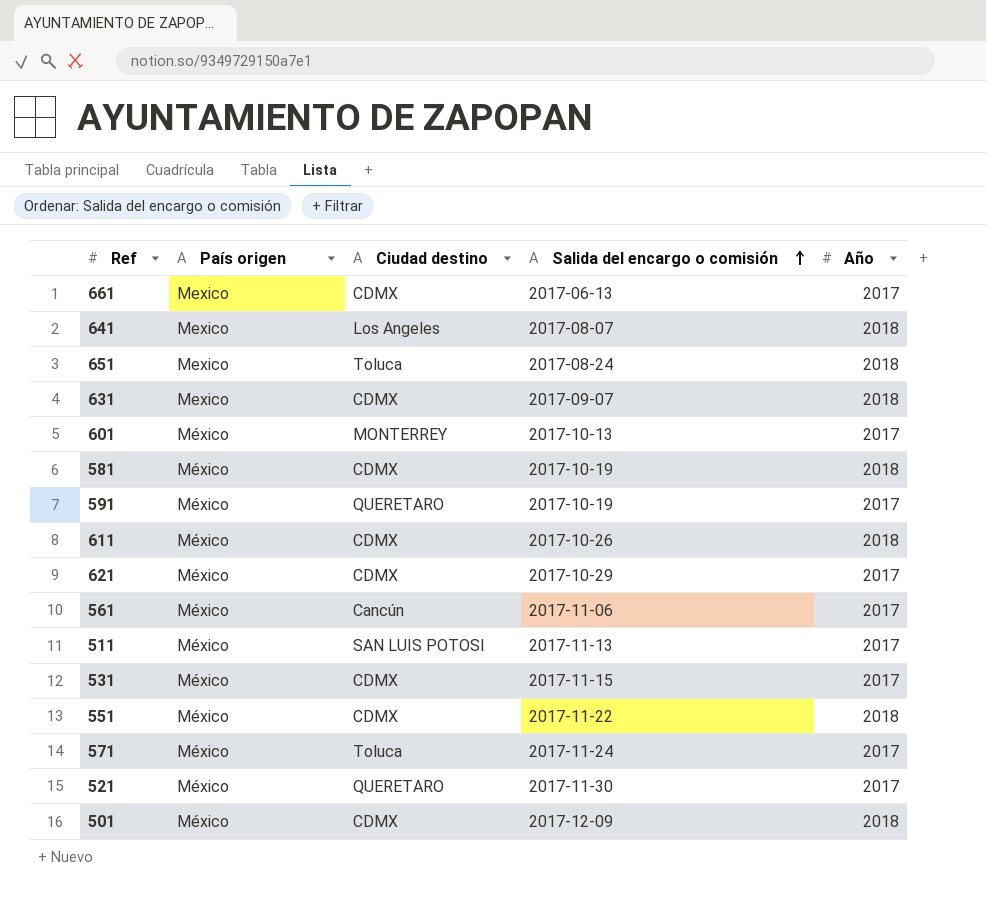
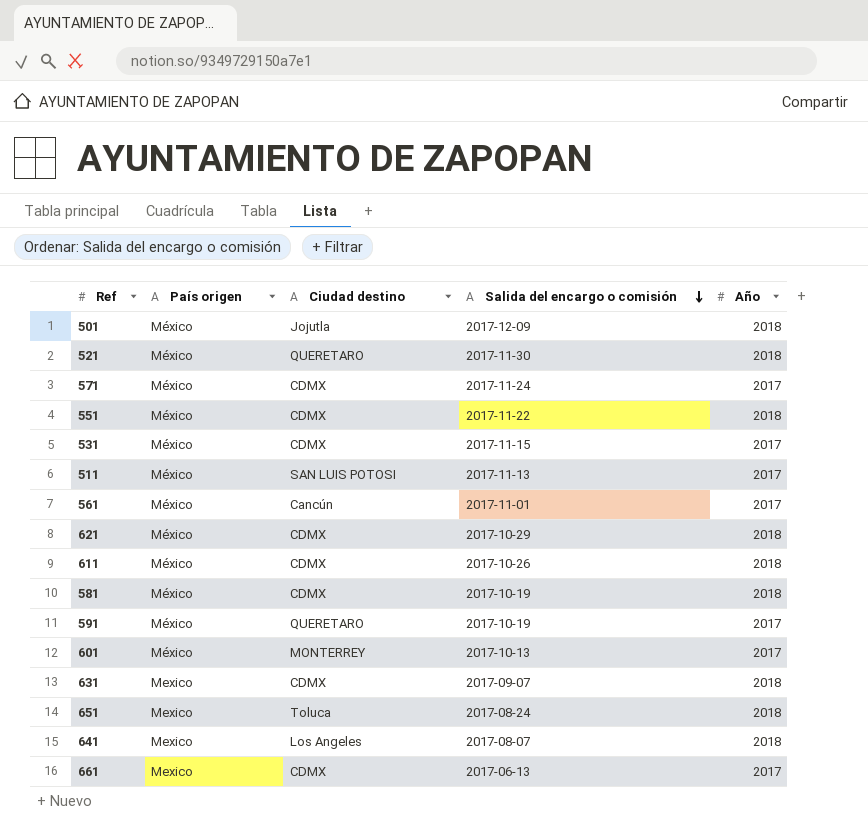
row order: Salida del encargo o comisión ascending -> Salida del encargo o comisión descending
501 | Ciudad destino: CDMX -> Jojutla
521 | Año: 2017 -> 2018
571 | Ciudad destino: Toluca -> CDMX
561 | Salida del encargo o comisión: 2017-11-06 -> 2017-11-01
621 | Año: 2017 -> 2018

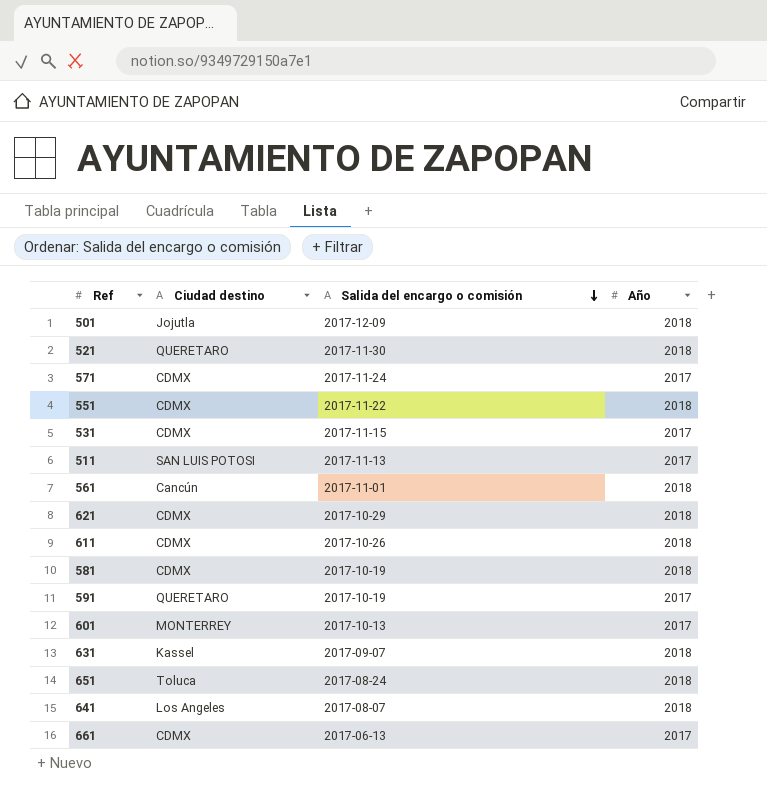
column País origen | position: 2 -> none
561 | Año: 2017 -> 2018
631 | Ciudad destino: CDMX -> Kassel

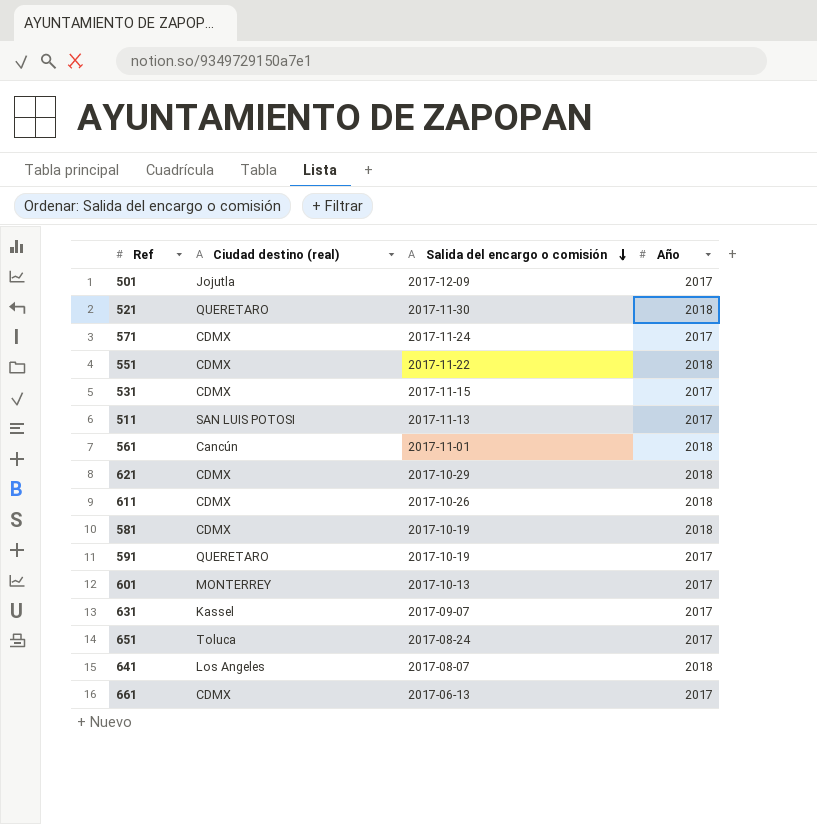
column name: Ciudad destino -> Ciudad destino (real)
501 | Año: 2018 -> 2017
631 | Año: 2018 -> 2017
651 | Año: 2018 -> 2017

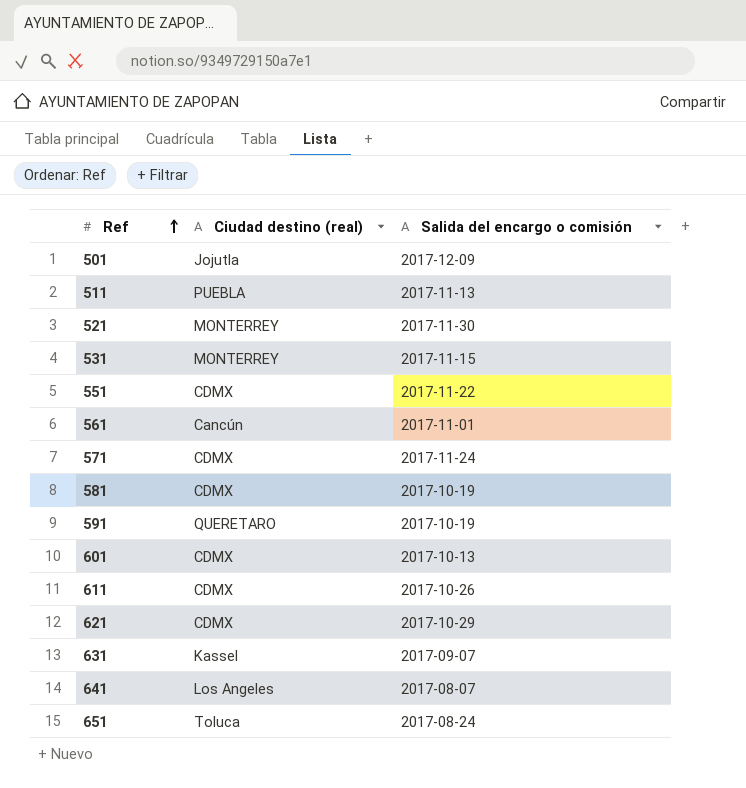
row order: Salida del encargo o comisión descending -> Ref ascending
column Año | position: 4 -> none
row 661: CDMX | 2017-06-13 | 2017 -> none
511 | Ciudad destino (real): SAN LUIS POTOSI -> PUEBLA
521 | Ciudad destino (real): QUERETARO -> MONTERREY
531 | Ciudad destino (real): CDMX -> MONTERREY
601 | Ciudad destino (real): MONTERREY -> CDMX

